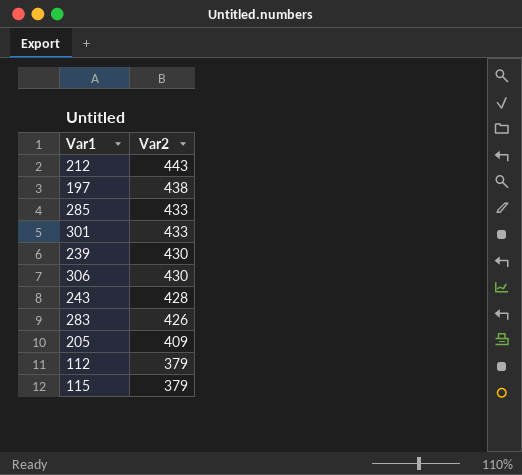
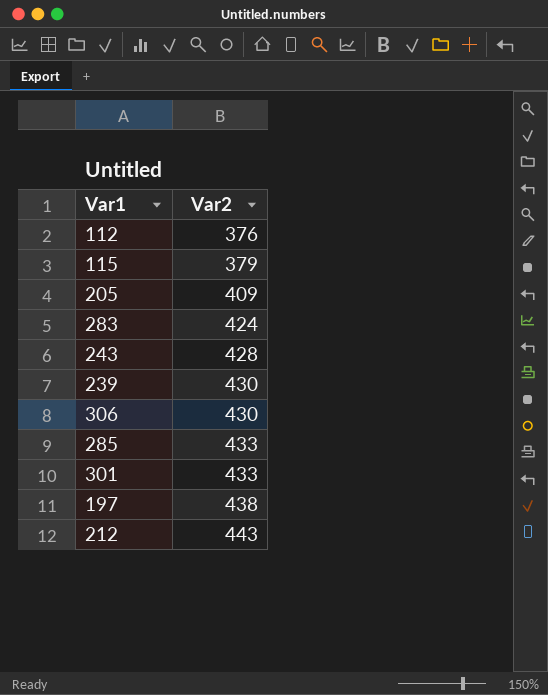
row order: Var2 descending -> Var2 ascending
112 | Var2: 379 -> 376
283 | Var2: 426 -> 424

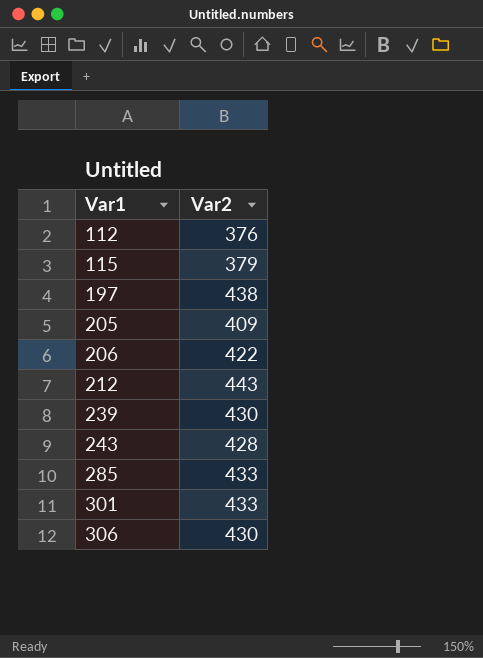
row order: Var2 ascending -> Var1 ascending
row 283: 424 -> none
row 206: none -> 422

